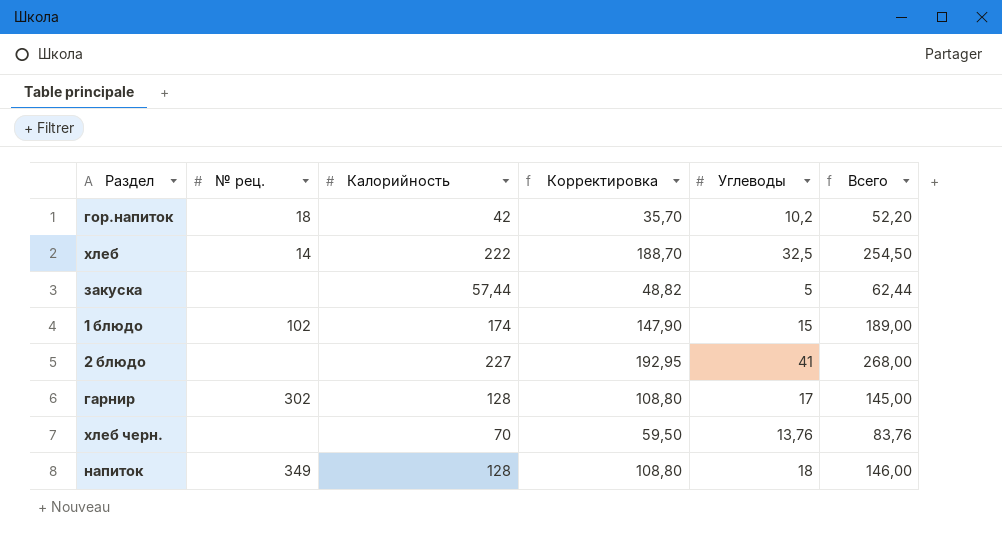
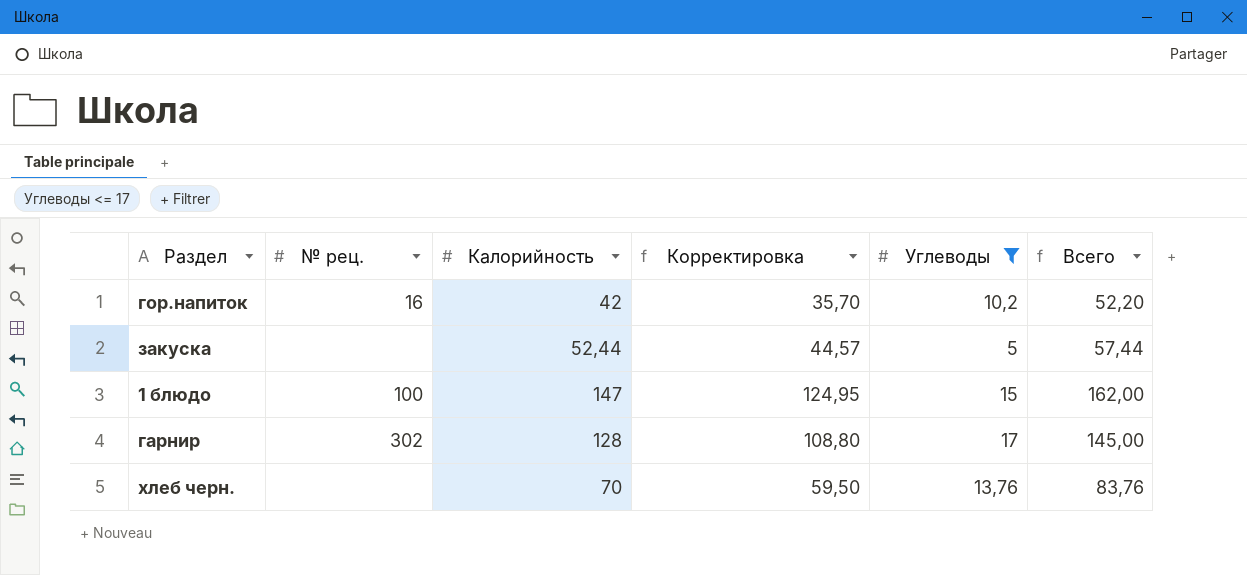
filter: none -> Углеводы <= 17
гор.напиток | № рец.: 18 -> 16
закуска | Калорийность: 57,44 -> 52,44
закуска | Корректировка: 48,82 -> 44,57
закуска | Всего: 62,44 -> 57,44
1 блюдо | № рец.: 102 -> 100
1 блюдо | Калорийность: 174 -> 147
1 блюдо | Корректировка: 147,90 -> 124,95
1 блюдо | Всего: 189,00 -> 162,00

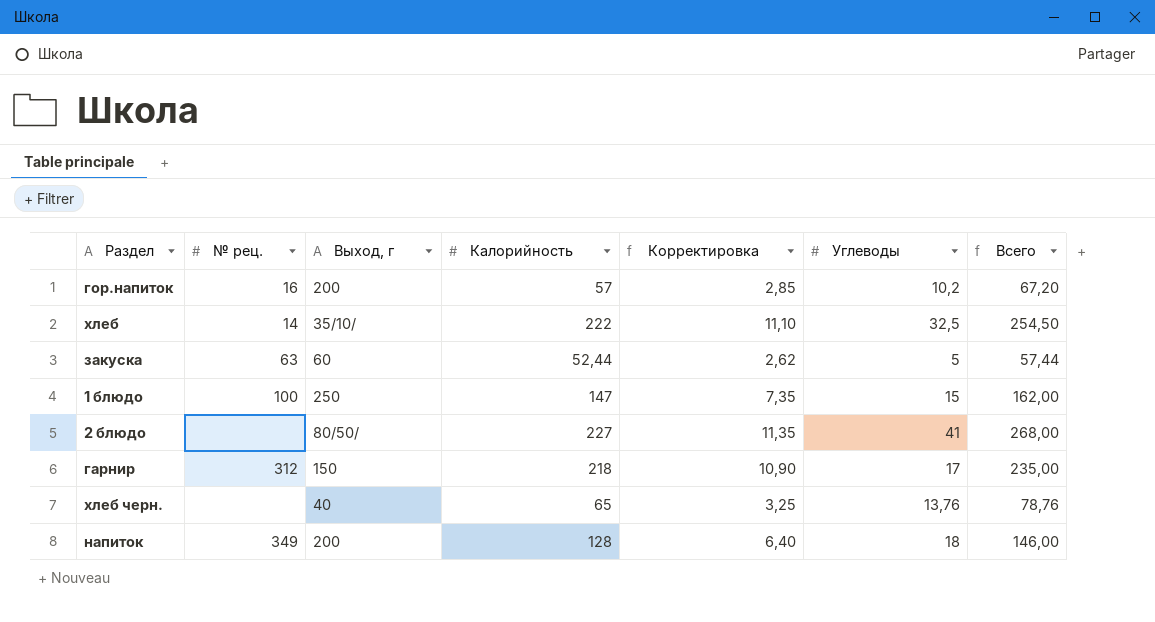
filter: Углеводы <= 17 -> none
column Выход, г | position: none -> 3
column Корректировка | formula: [Калорийность] * 0,85 -> [Калорийность] * 0,05
гор.напиток | Калорийность: 42 -> 57
гор.напиток | Всего: 52,20 -> 67,20
закуска | № рец.: none -> 63
гарнир | № рец.: 302 -> 312
гарнир | Калорийность: 128 -> 218
гарнир | Всего: 145,00 -> 235,00
хлеб черн. | Калорийность: 70 -> 65
хлеб черн. | Всего: 83,76 -> 78,76

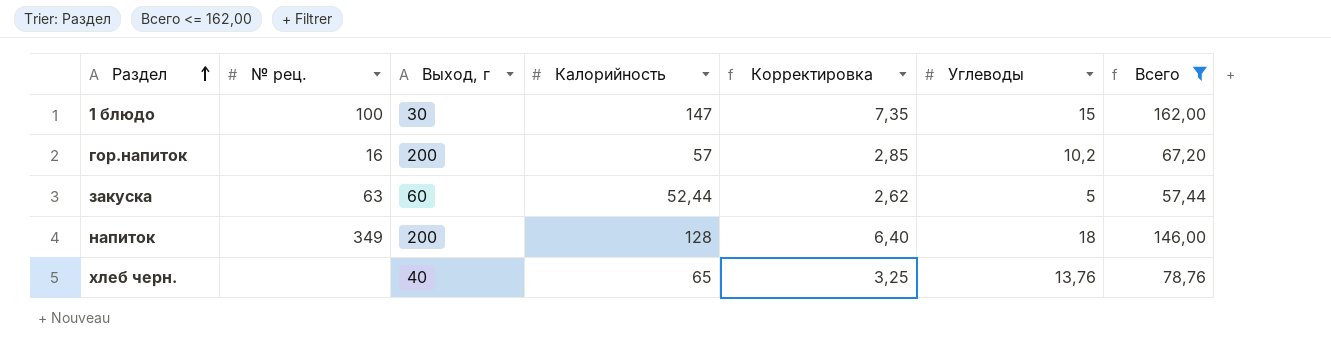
filter: none -> Всего <= 162,00
row order: none -> Раздел ascending
1 блюдо | Выход, г: 250 -> 30

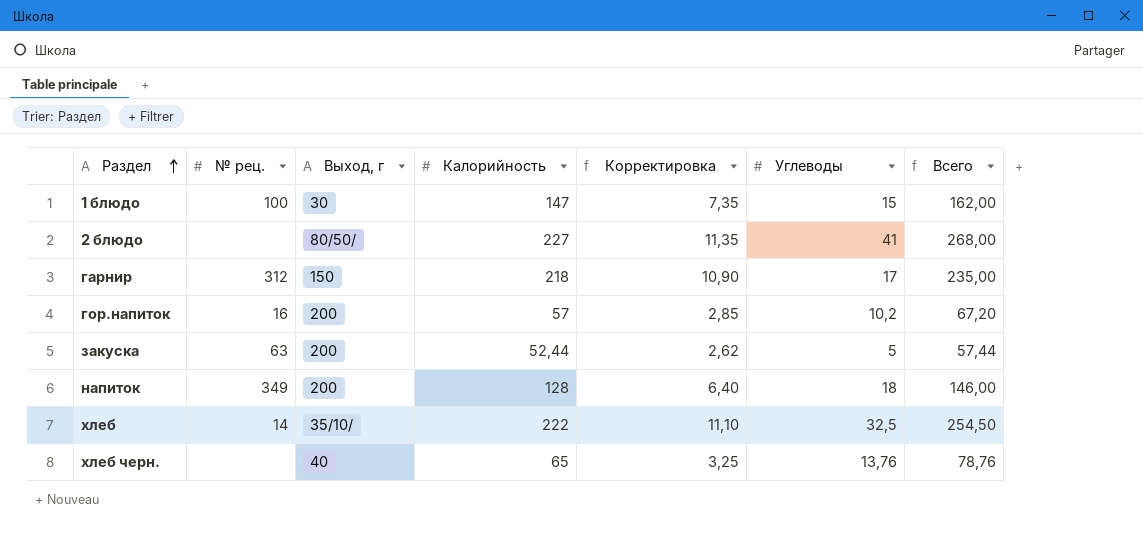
filter: Всего <= 162,00 -> none
закуска | Выход, г: 60 -> 200

